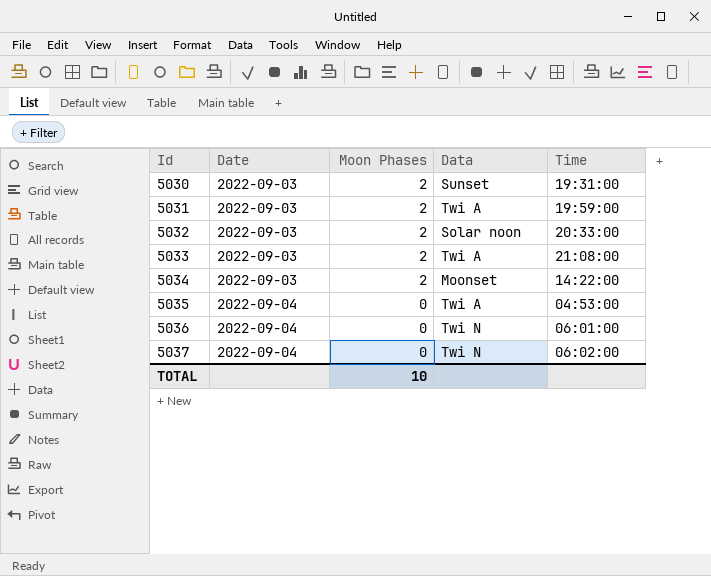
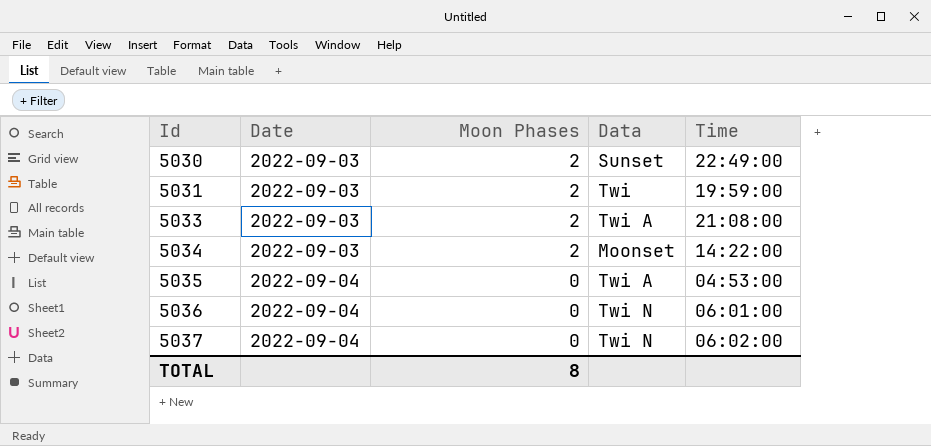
row 5032: 2022-09-03 | 2 | Solar noon | 20:33:00 -> none
5030 | Time: 19:31:00 -> 22:49:00
5031 | Data: Twi A -> Twi
TOTAL | Moon Phases: 10 -> 8

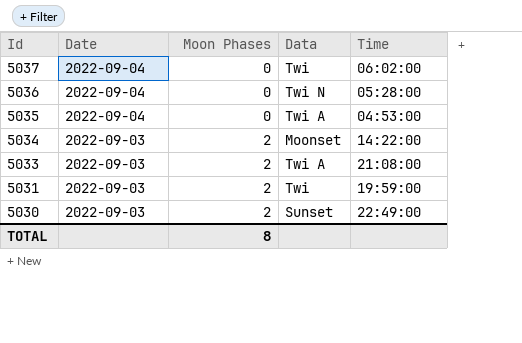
row order: Id ascending -> Id descending
5037 | Data: Twi N -> Twi
5036 | Time: 06:01:00 -> 05:28:00

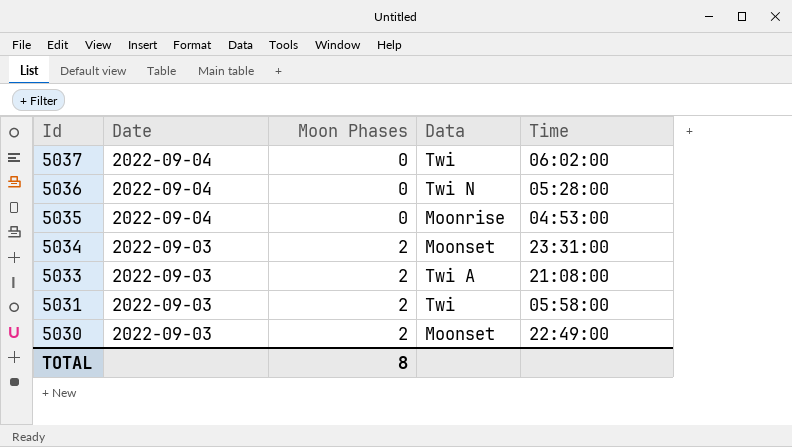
5035 | Data: Twi A -> Moonrise
5034 | Time: 14:22:00 -> 23:31:00
5031 | Time: 19:59:00 -> 05:58:00
5030 | Data: Sunset -> Moonset

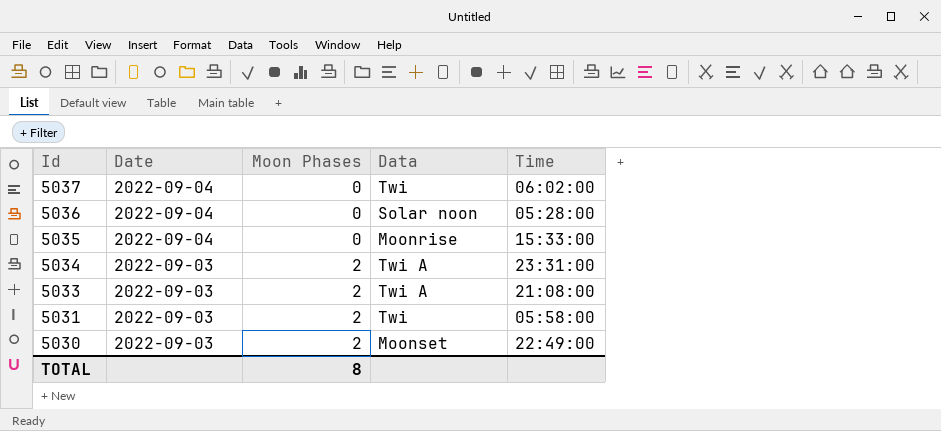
5036 | Data: Twi N -> Solar noon
5035 | Time: 04:53:00 -> 15:33:00
5034 | Data: Moonset -> Twi A

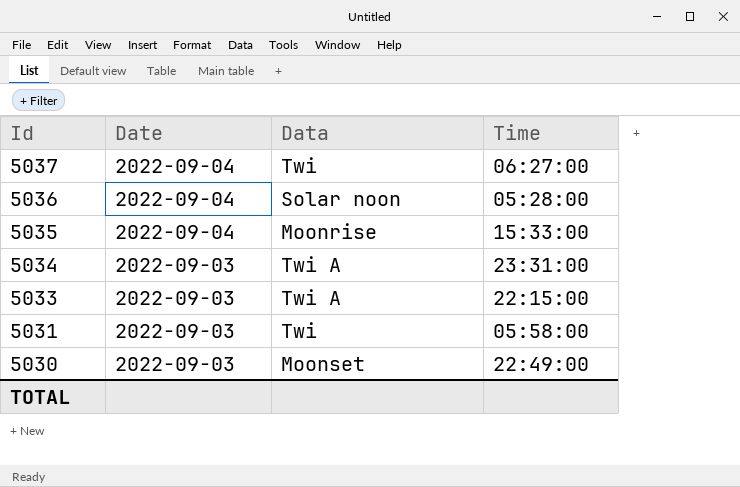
column Moon Phases | position: 3 -> none
5037 | Time: 06:02:00 -> 06:27:00
5033 | Time: 21:08:00 -> 22:15:00

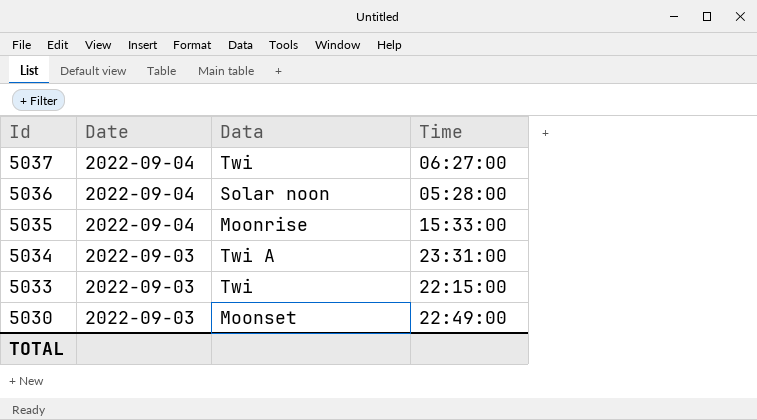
row 5031: 2022-09-03 | Twi | 05:58:00 -> none
5033 | Data: Twi A -> Twi

